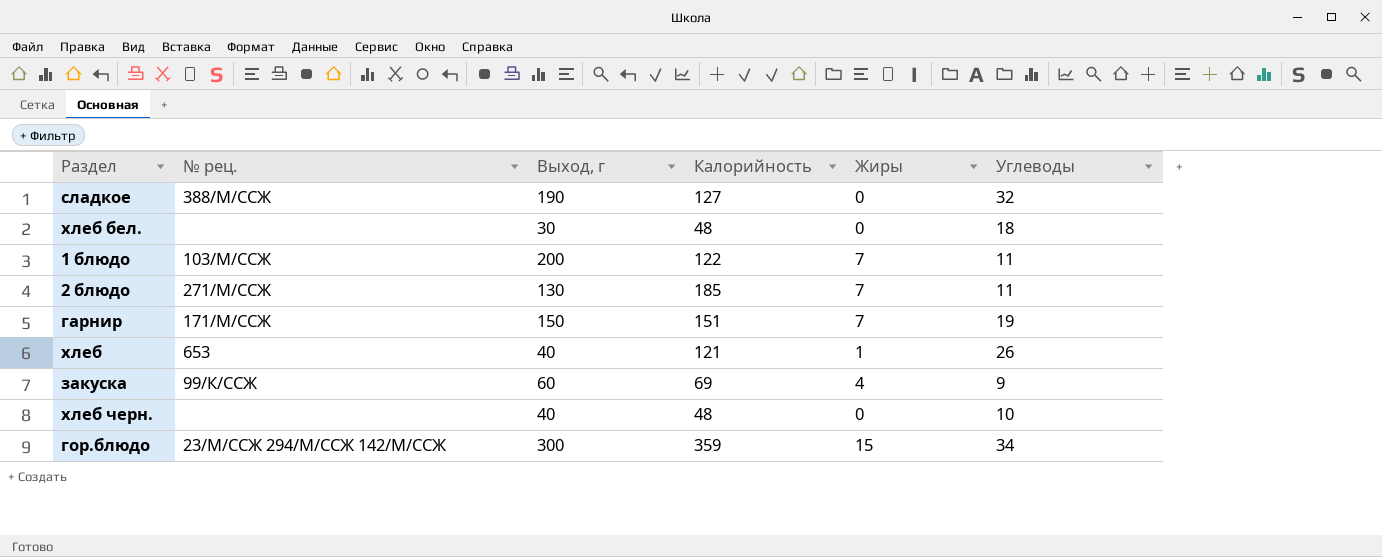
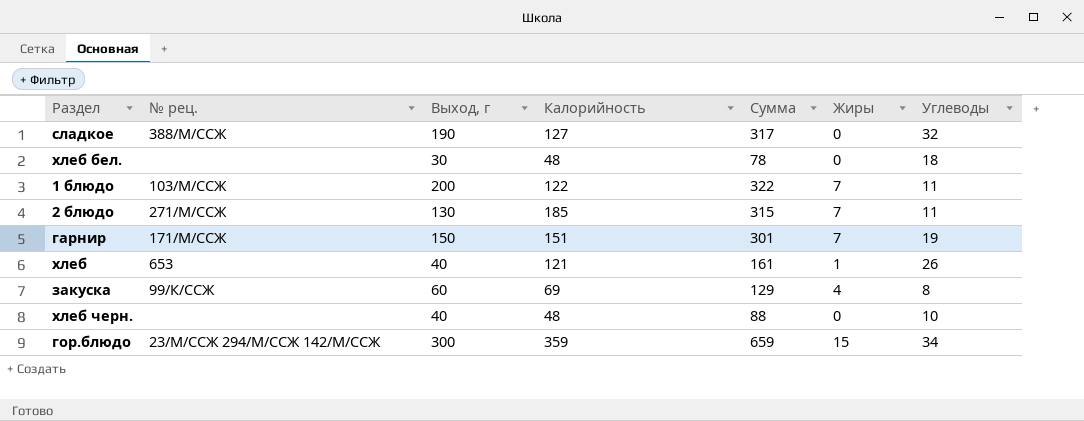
column Сумма | formula: none -> [Выход, г] + [Калорийность]
закуска | Углеводы: 9 -> 8

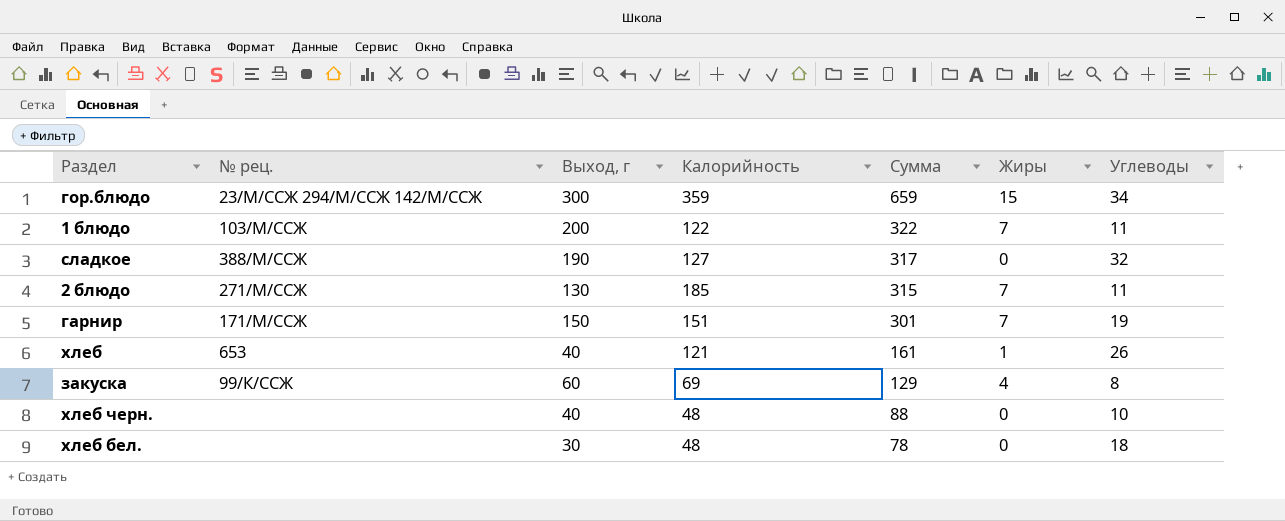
row order: none -> Сумма descending

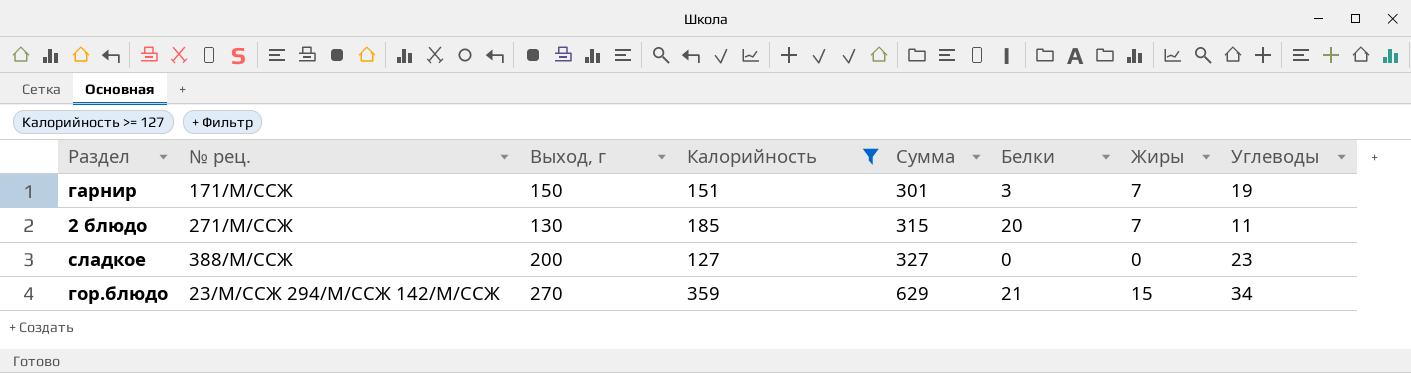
filter: none -> Калорийность >= 127
row order: Сумма descending -> Сумма ascending
column Белки | position: none -> 6
сладкое | Выход, г: 190 -> 200
сладкое | Сумма: 317 -> 327
сладкое | Углеводы: 32 -> 23
гор.блюдо | Выход, г: 300 -> 270
гор.блюдо | Сумма: 659 -> 629

